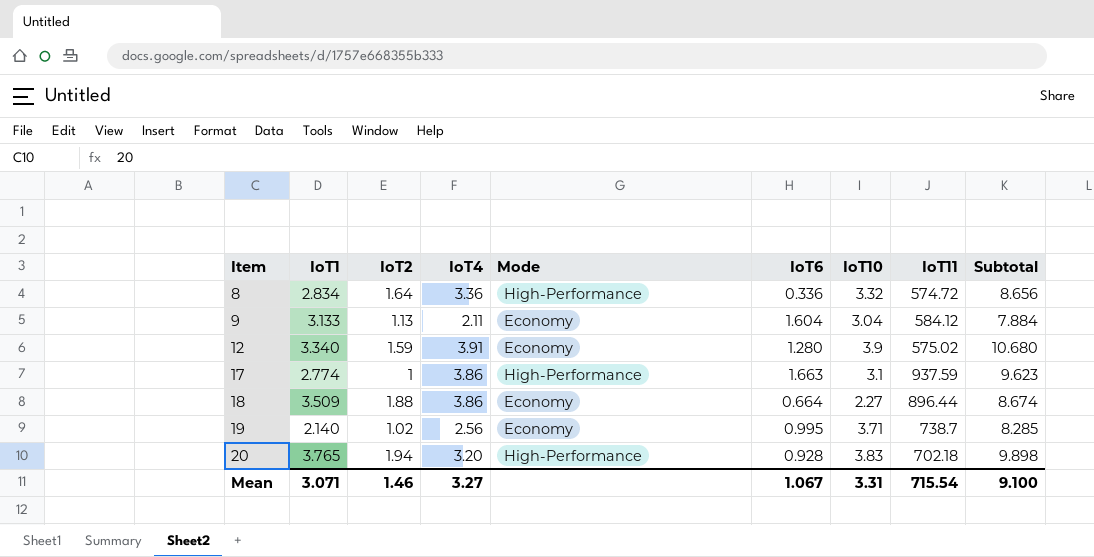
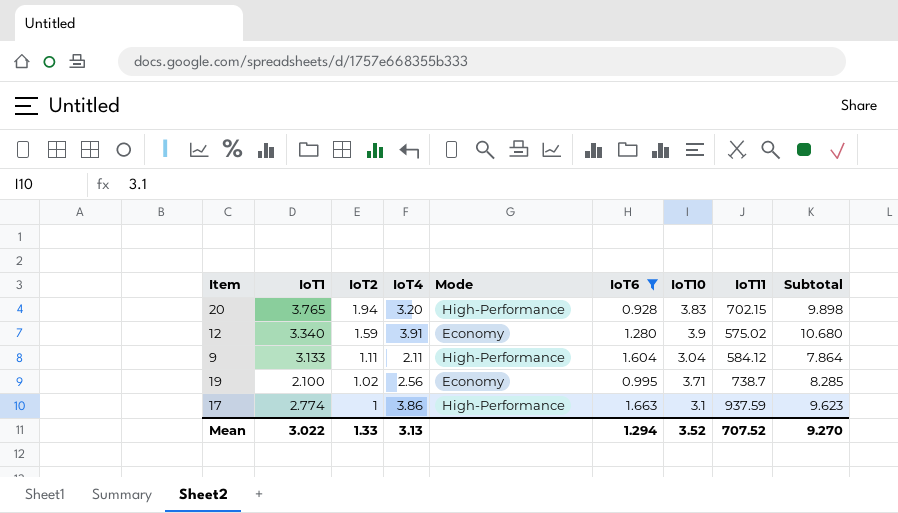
filter: none -> IoT6 >= 0.928
row order: Item ascending -> IoT2 descending
20 | IoT11: 702.18 -> 702.15
9 | IoT2: 1.13 -> 1.11
9 | Mode: Economy -> High-Performance
9 | Subtotal: 7.884 -> 7.864
19 | IoT1: 2.140 -> 2.100
Mean | IoT1: 3.071 -> 3.022
Mean | IoT2: 1.46 -> 1.33
Mean | IoT4: 3.27 -> 3.13
Mean | IoT6: 1.067 -> 1.294
Mean | IoT10: 3.31 -> 3.52
Mean | IoT11: 715.54 -> 707.52
Mean | Subtotal: 9.100 -> 9.270

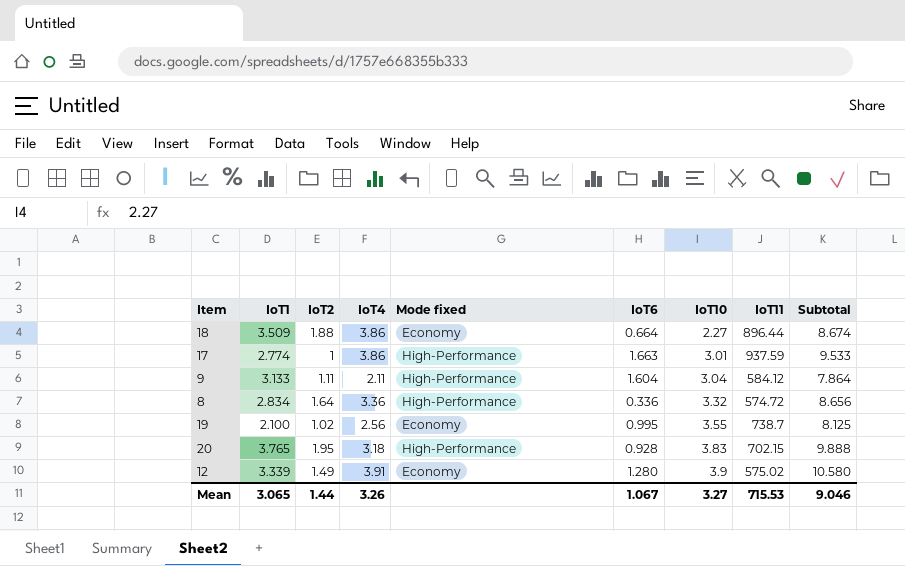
filter: IoT6 >= 0.928 -> none
row order: IoT2 descending -> IoT10 ascending
column name: Mode -> Mode fixed
17 | IoT10: 3.1 -> 3.01
17 | Subtotal: 9.623 -> 9.533
19 | IoT10: 3.71 -> 3.55
19 | Subtotal: 8.285 -> 8.125
20 | IoT2: 1.94 -> 1.95
20 | IoT4: 3.20 -> 3.18
20 | Subtotal: 9.898 -> 9.888
12 | IoT1: 3.340 -> 3.339
12 | IoT2: 1.59 -> 1.49
12 | Subtotal: 10.680 -> 10.580
Mean | IoT1: 3.022 -> 3.065
Mean | IoT2: 1.33 -> 1.44
Mean | IoT4: 3.13 -> 3.26
Mean | IoT6: 1.294 -> 1.067
Mean | IoT10: 3.52 -> 3.27
Mean | IoT11: 707.52 -> 715.53
Mean | Subtotal: 9.270 -> 9.046

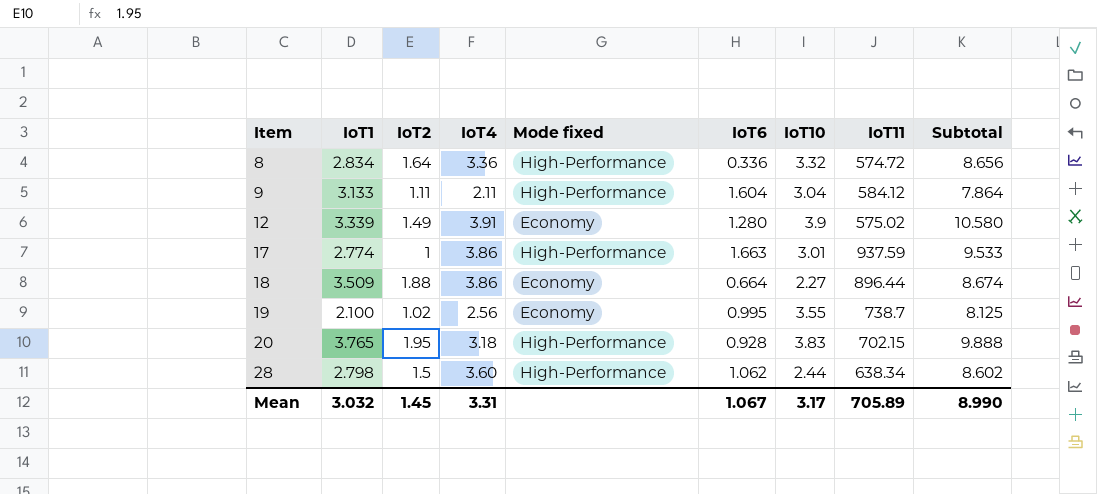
row order: IoT10 ascending -> Item ascending
row 28: none -> 2.798 | 1.5 | 3.60 | High-Performance | 1.062 | 2.44 | 638.34 | 8.602
Mean | IoT1: 3.065 -> 3.032
Mean | IoT2: 1.44 -> 1.45
Mean | IoT4: 3.26 -> 3.31
Mean | IoT10: 3.27 -> 3.17
Mean | IoT11: 715.53 -> 705.89
Mean | Subtotal: 9.046 -> 8.990

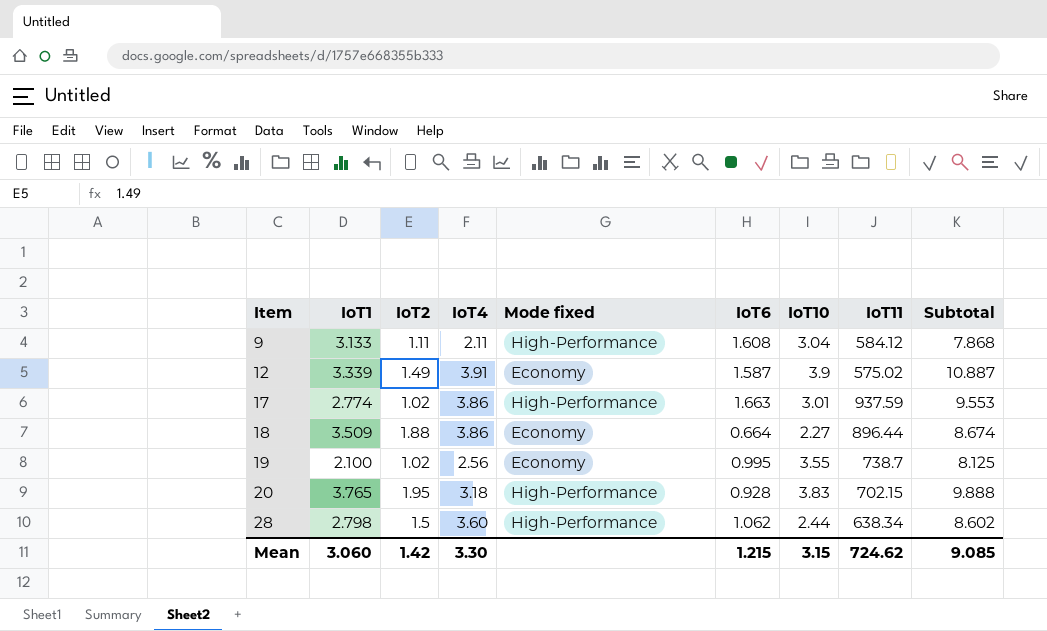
row 8: 2.834 | 1.64 | 3.36 | High-Performance | 0.336 | 3.32 | 574.72 | 8.656 -> none
9 | IoT6: 1.604 -> 1.608
9 | Subtotal: 7.864 -> 7.868
12 | IoT6: 1.280 -> 1.587
12 | Subtotal: 10.580 -> 10.887
17 | IoT2: 1 -> 1.02
17 | Subtotal: 9.533 -> 9.553
Mean | IoT1: 3.032 -> 3.060
Mean | IoT2: 1.45 -> 1.42
Mean | IoT4: 3.31 -> 3.30
Mean | IoT6: 1.067 -> 1.215
Mean | IoT10: 3.17 -> 3.15
Mean | IoT11: 705.89 -> 724.62
Mean | Subtotal: 8.990 -> 9.085

